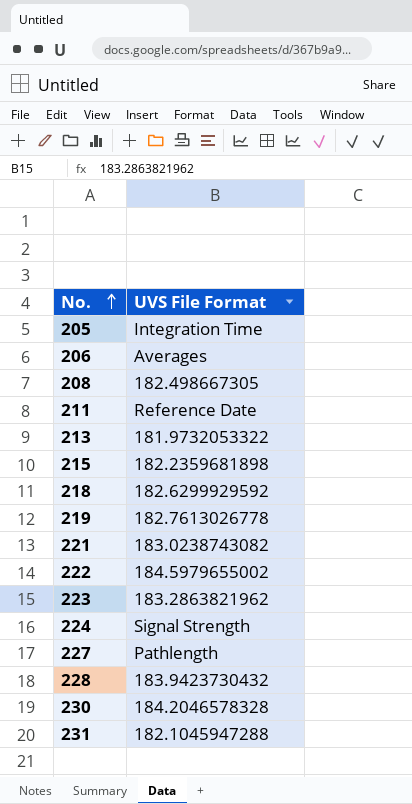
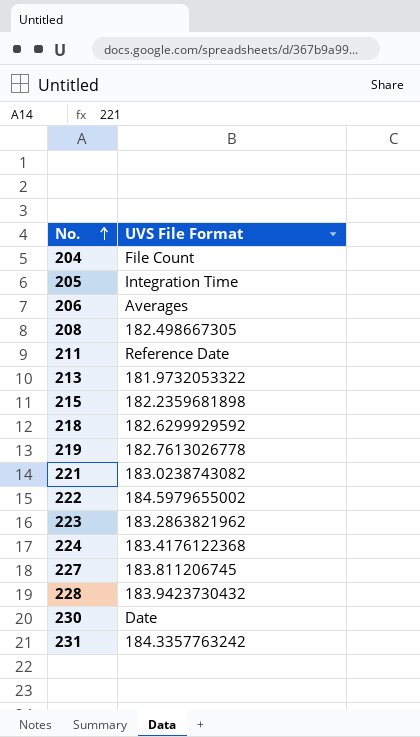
row 204: none -> File Count
224 | UVS File Format: Signal Strength -> 183.4176122368
227 | UVS File Format: Pathlength -> 183.811206745
230 | UVS File Format: 184.2046578328 -> Date
231 | UVS File Format: 182.1045947288 -> 184.3357763242

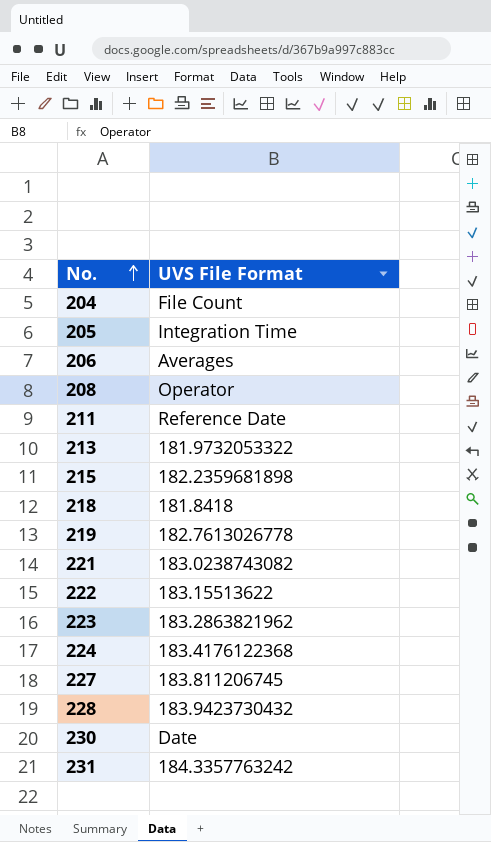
208 | UVS File Format: 182.498667305 -> Operator
218 | UVS File Format: 182.6299929592 -> 181.8418
222 | UVS File Format: 184.5979655002 -> 183.15513622

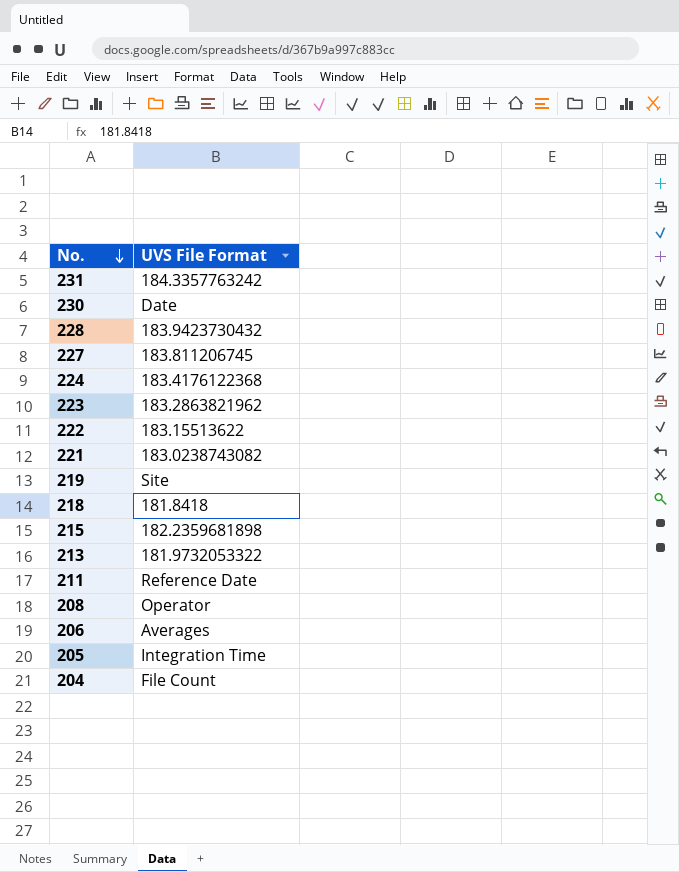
row order: No. ascending -> No. descending
219 | UVS File Format: 182.7613026778 -> Site

